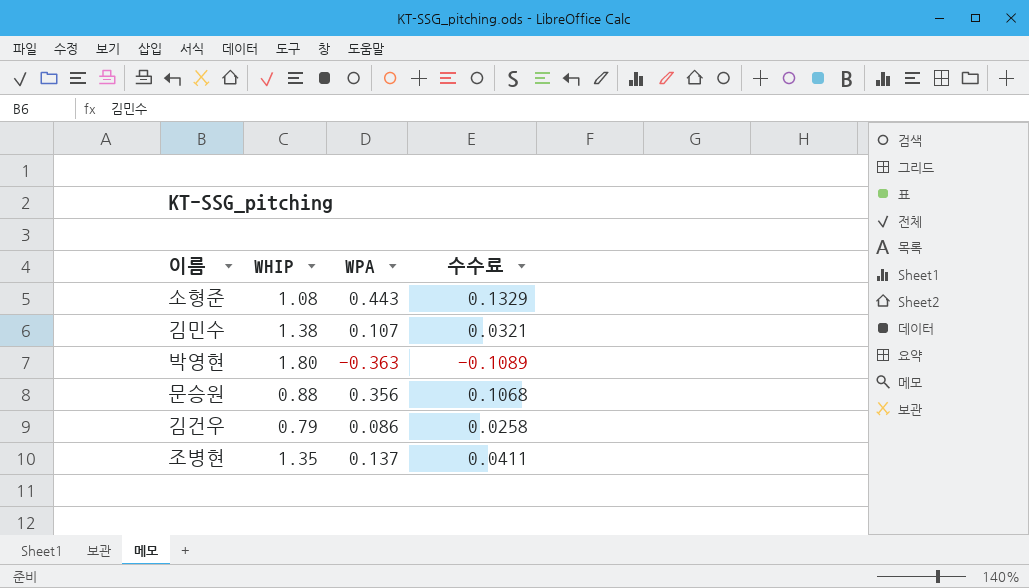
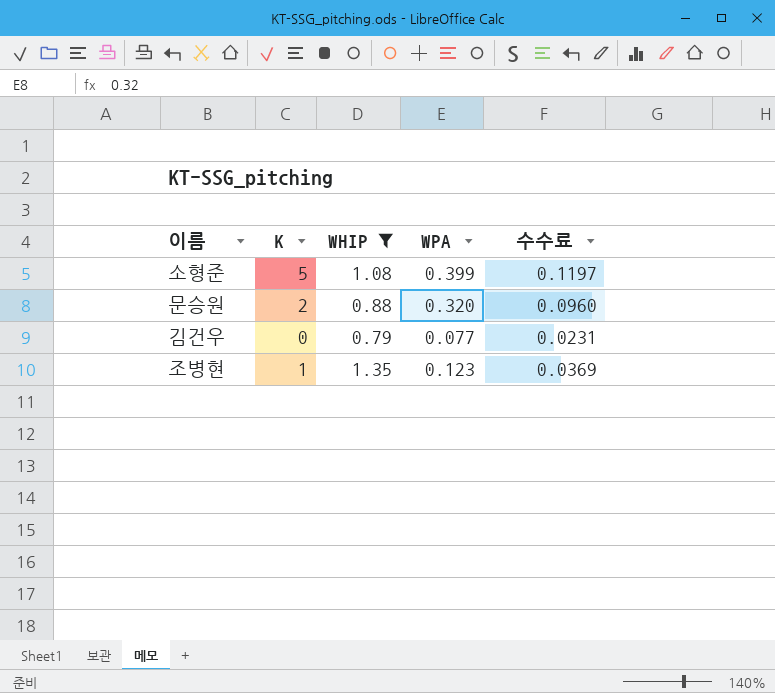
filter: none -> WHIP <= 1.35
column K | position: none -> 2
소형준 | WPA: 0.443 -> 0.399
소형준 | 수수료: 0.1329 -> 0.1197
문승원 | WPA: 0.356 -> 0.320
문승원 | 수수료: 0.1068 -> 0.0960
김건우 | WPA: 0.086 -> 0.077
김건우 | 수수료: 0.0258 -> 0.0231
조병현 | WPA: 0.137 -> 0.123
조병현 | 수수료: 0.0411 -> 0.0369

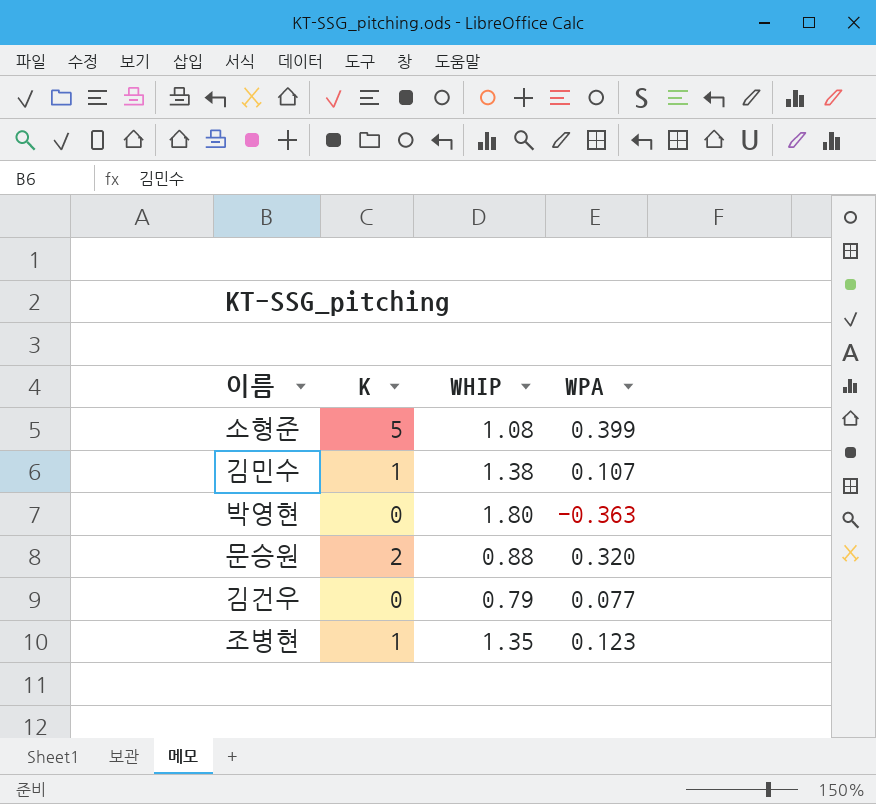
filter: WHIP <= 1.35 -> none
column 수수료 | formula: [WPA] * 0.3 -> none

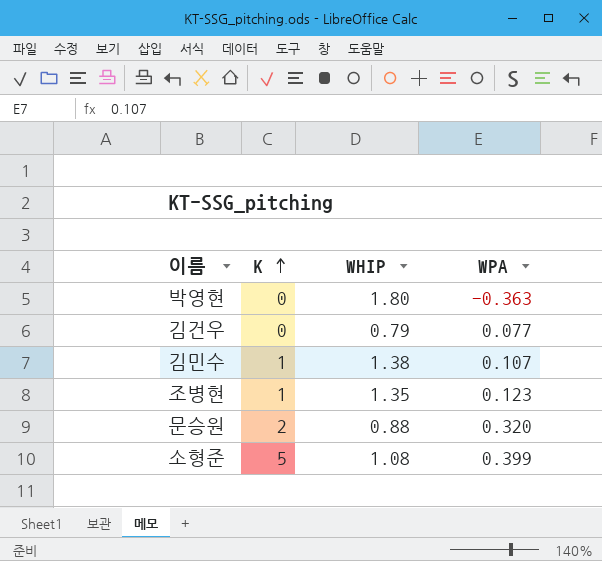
row order: none -> K ascending

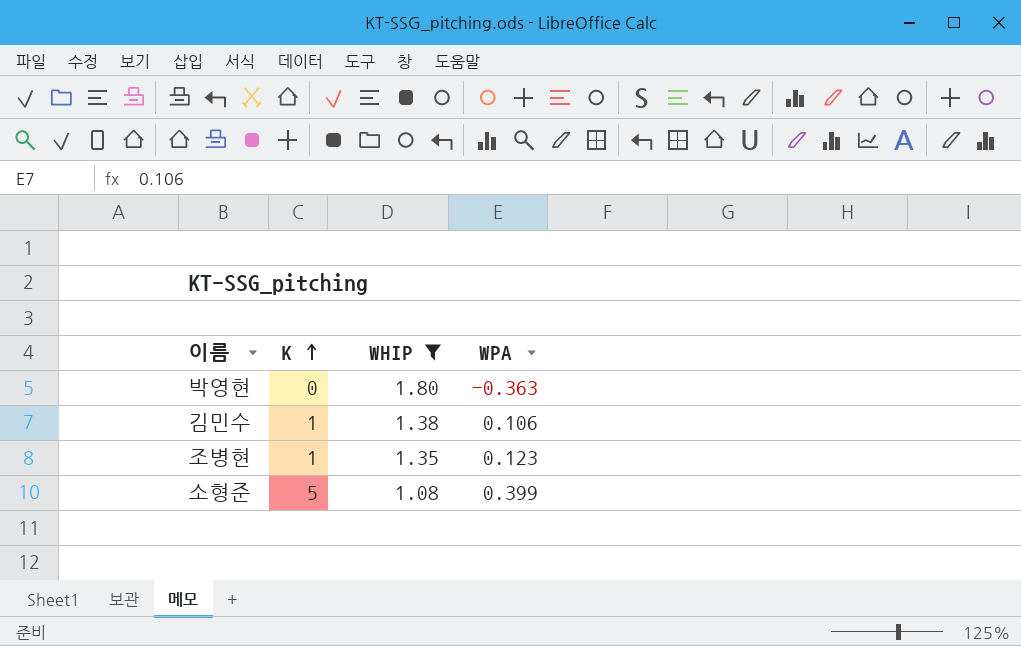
filter: none -> WHIP >= 1.08
김민수 | WPA: 0.107 -> 0.106

